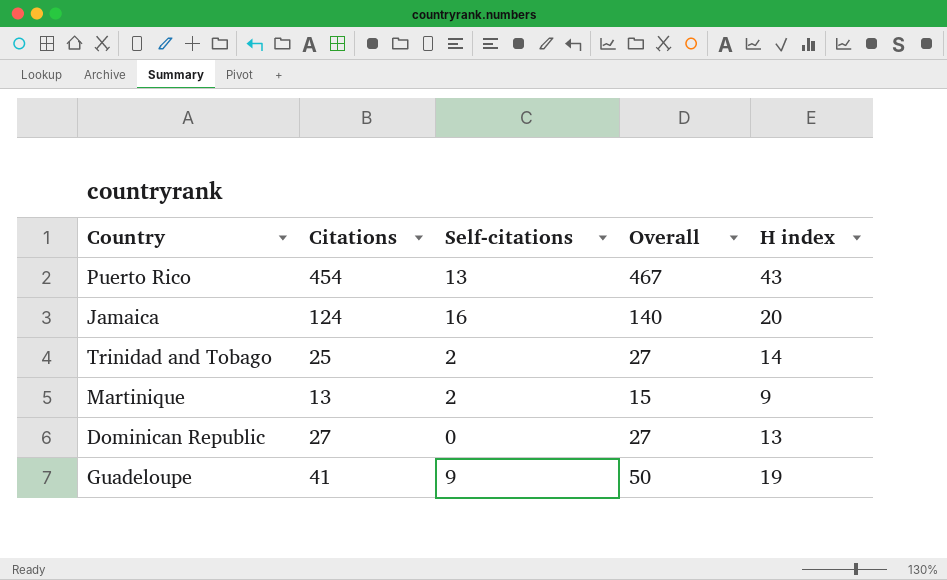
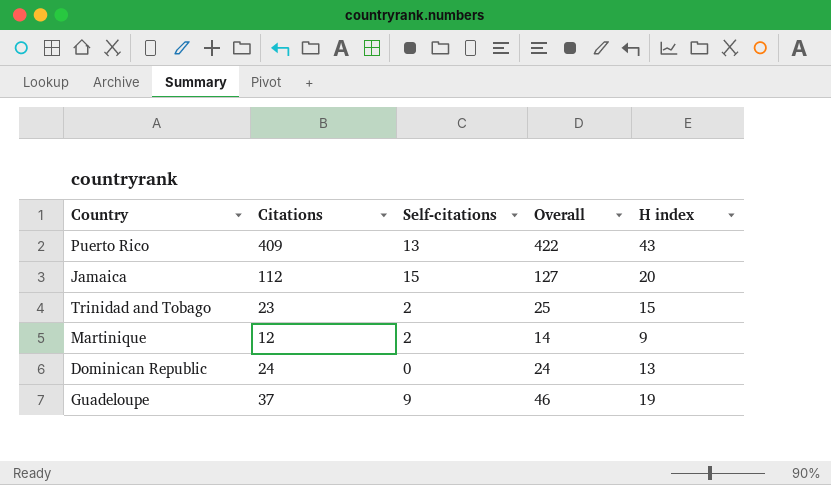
Puerto Rico | Citations: 454 -> 409
Puerto Rico | Overall: 467 -> 422
Jamaica | Citations: 124 -> 112
Jamaica | Self-citations: 16 -> 15
Jamaica | Overall: 140 -> 127
Trinidad and Tobago | Citations: 25 -> 23
Trinidad and Tobago | Overall: 27 -> 25
Trinidad and Tobago | H index: 14 -> 15
Martinique | Citations: 13 -> 12
Martinique | Overall: 15 -> 14
Dominican Republic | Citations: 27 -> 24
Dominican Republic | Overall: 27 -> 24
Guadeloupe | Citations: 41 -> 37
Guadeloupe | Overall: 50 -> 46

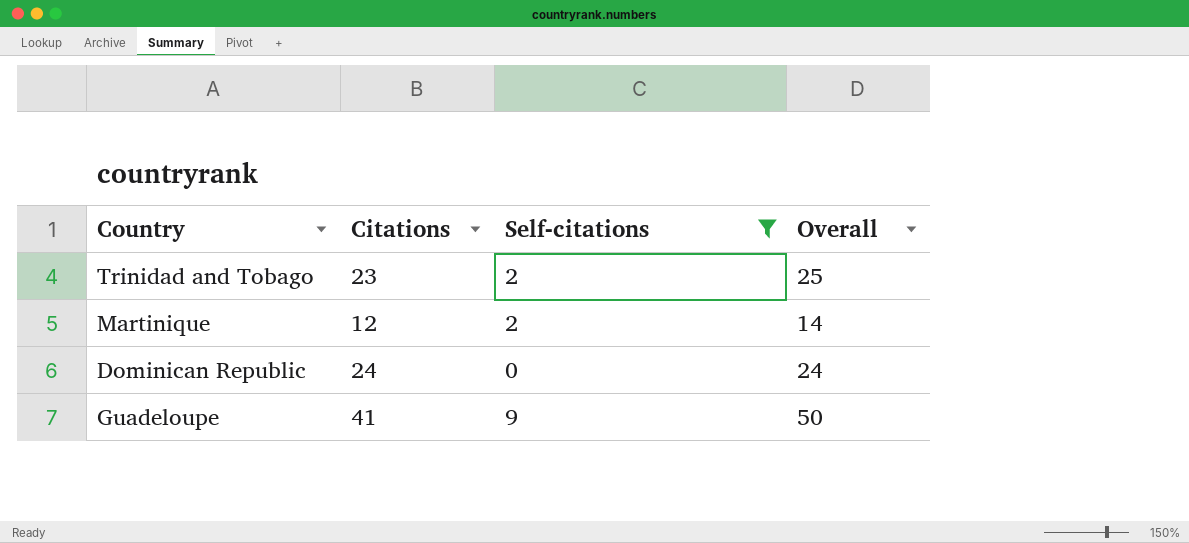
filter: none -> Self-citations <= 9
column H index | position: 5 -> none
Guadeloupe | Citations: 37 -> 41
Guadeloupe | Overall: 46 -> 50

